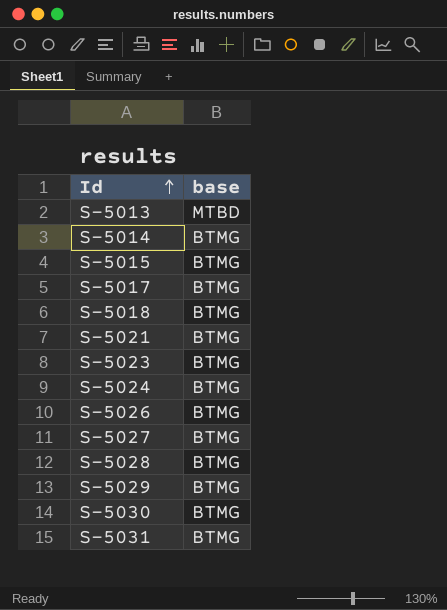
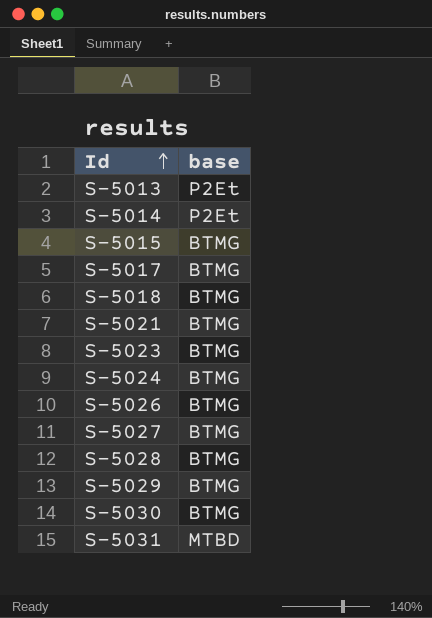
S-5013 | base: MTBD -> P2Et
S-5014 | base: BTMG -> P2Et
S-5031 | base: BTMG -> MTBD

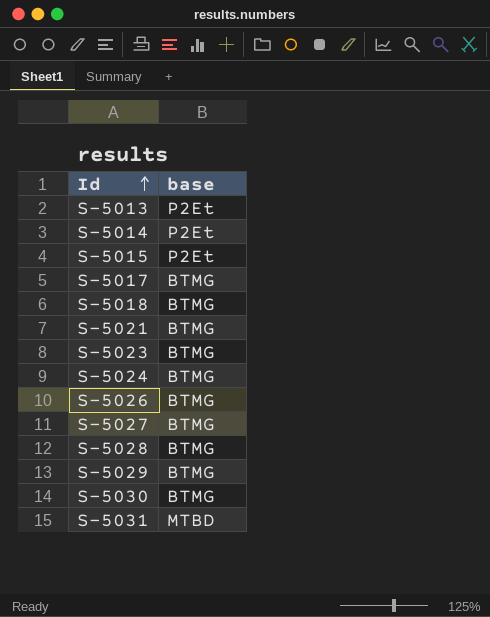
S-5015 | base: BTMG -> P2Et

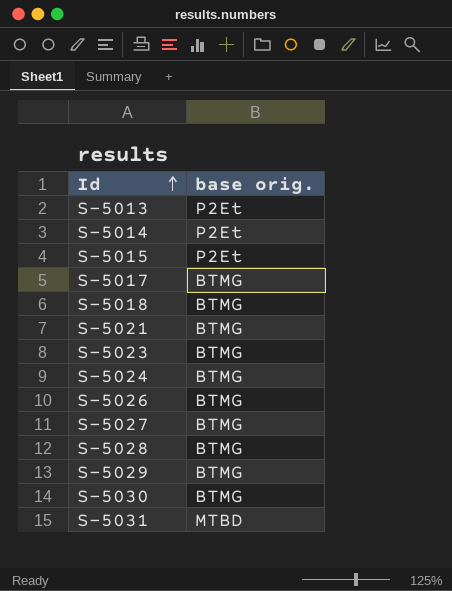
column name: base -> base orig.

